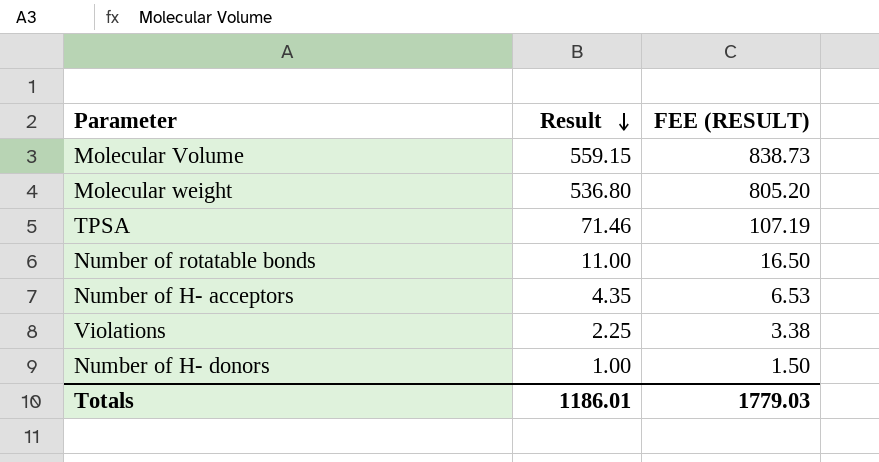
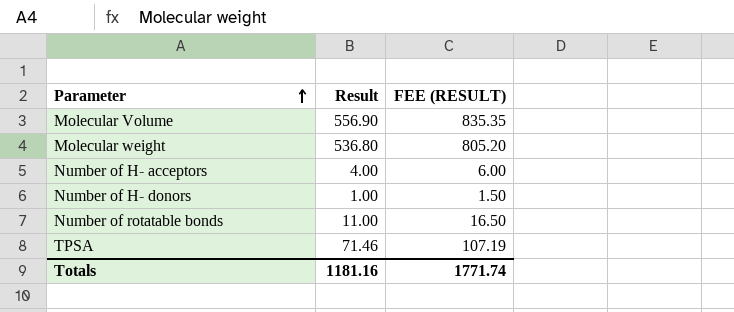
row order: Result descending -> Parameter ascending
row Violations: 2.25 | 3.38 -> none
Molecular Volume | Result: 559.15 -> 556.90
Molecular Volume | FEE (RESULT): 838.73 -> 835.35
Number of H- acceptors | Result: 4.35 -> 4.00
Number of H- acceptors | FEE (RESULT): 6.53 -> 6.00
Totals | Result: 1186.01 -> 1181.16
Totals | FEE (RESULT): 1779.03 -> 1771.74

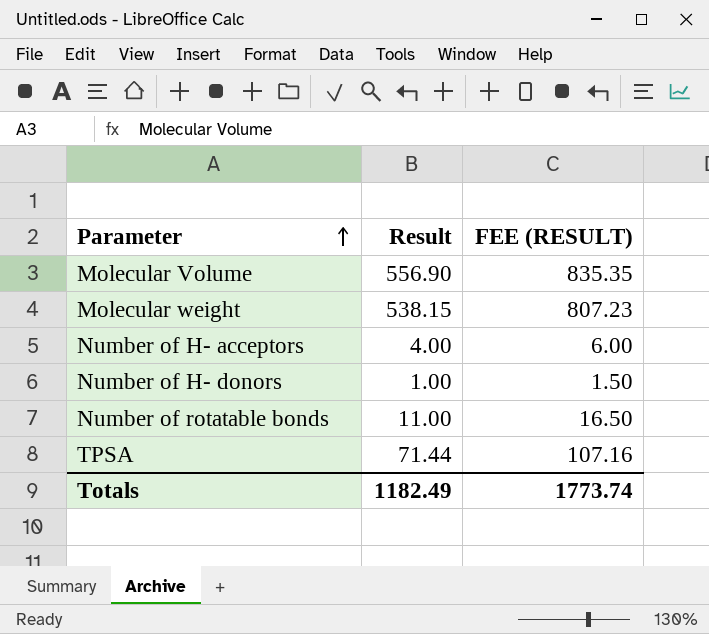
Molecular weight | Result: 536.80 -> 538.15
Molecular weight | FEE (RESULT): 805.20 -> 807.23
TPSA | Result: 71.46 -> 71.44
TPSA | FEE (RESULT): 107.19 -> 107.16
Totals | Result: 1181.16 -> 1182.49
Totals | FEE (RESULT): 1771.74 -> 1773.74

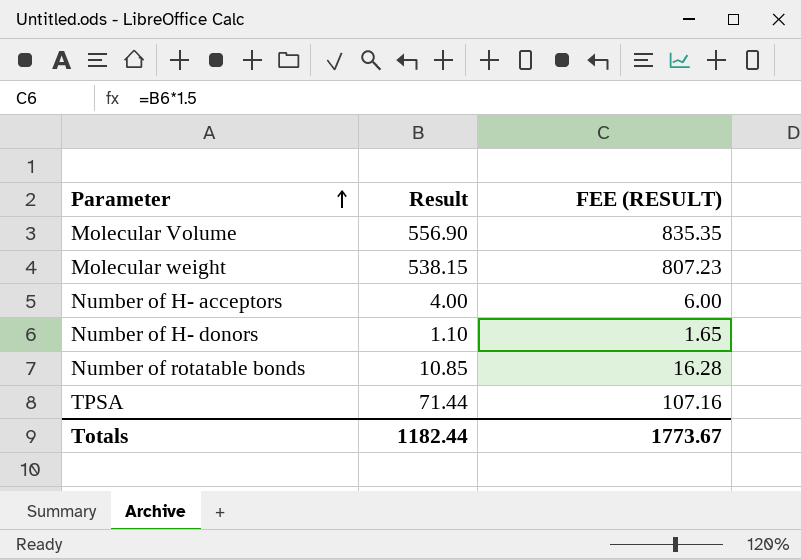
Number of H- donors | Result: 1.00 -> 1.10
Number of H- donors | FEE (RESULT): 1.50 -> 1.65
Number of rotatable bonds | Result: 11.00 -> 10.85
Number of rotatable bonds | FEE (RESULT): 16.50 -> 16.28
Totals | Result: 1182.49 -> 1182.44
Totals | FEE (RESULT): 1773.74 -> 1773.67

